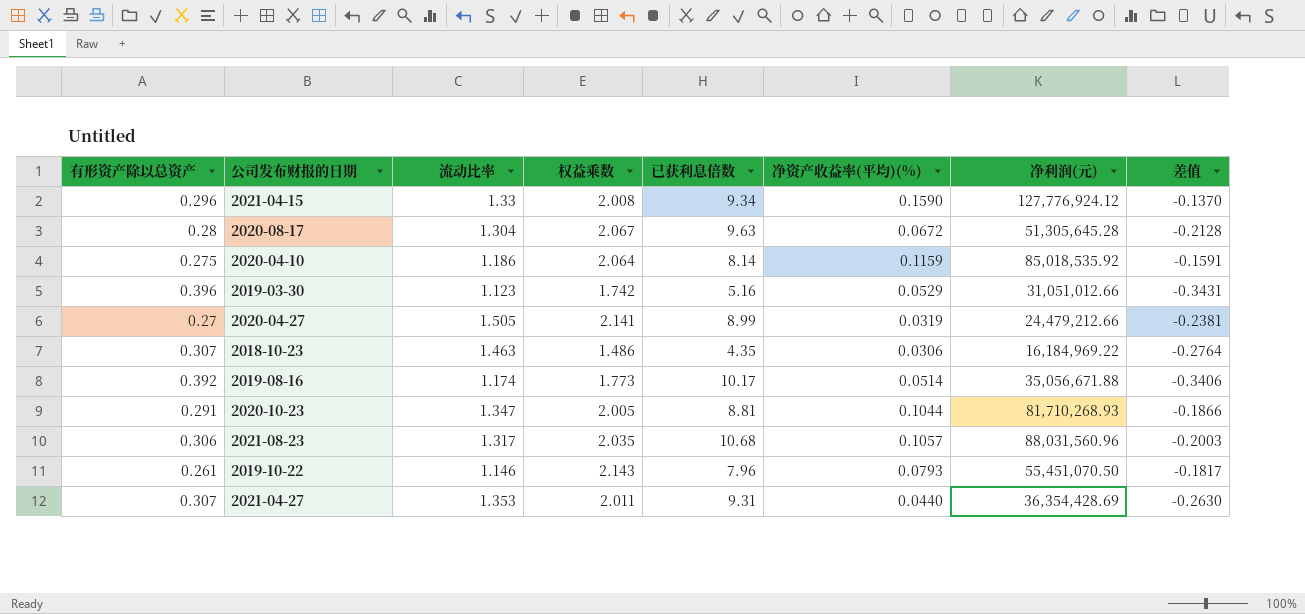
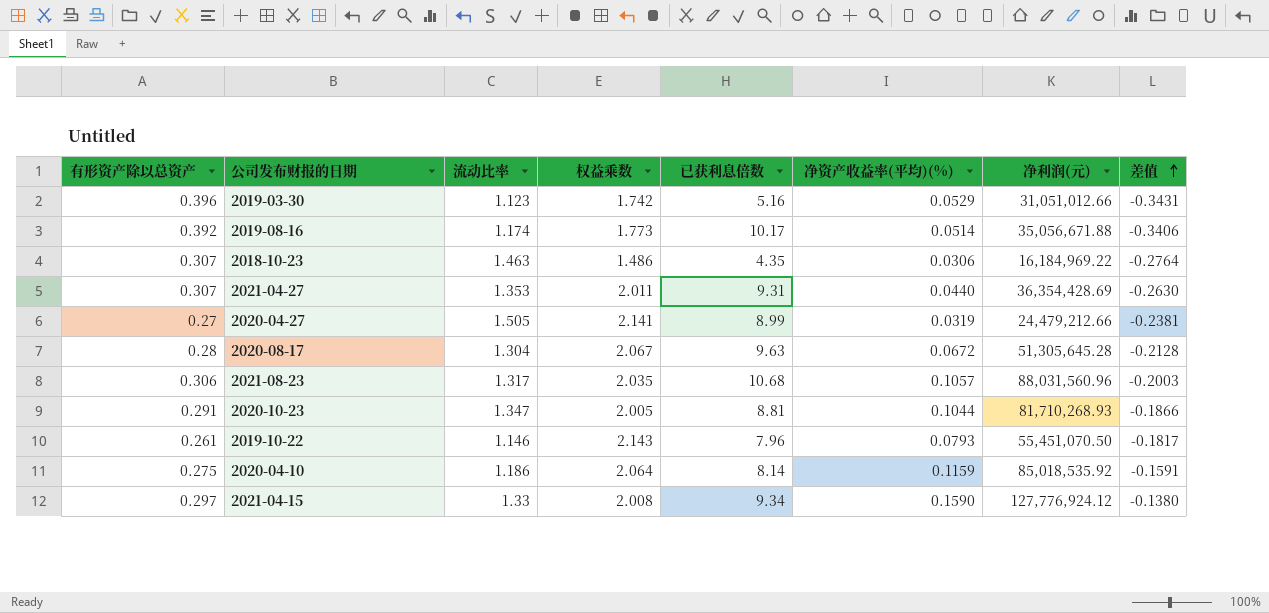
row order: none -> 差值 ascending
2021-04-15 | 有形资产除以总资产: 0.296 -> 0.297
2021-04-15 | 差值: -0.1370 -> -0.1380

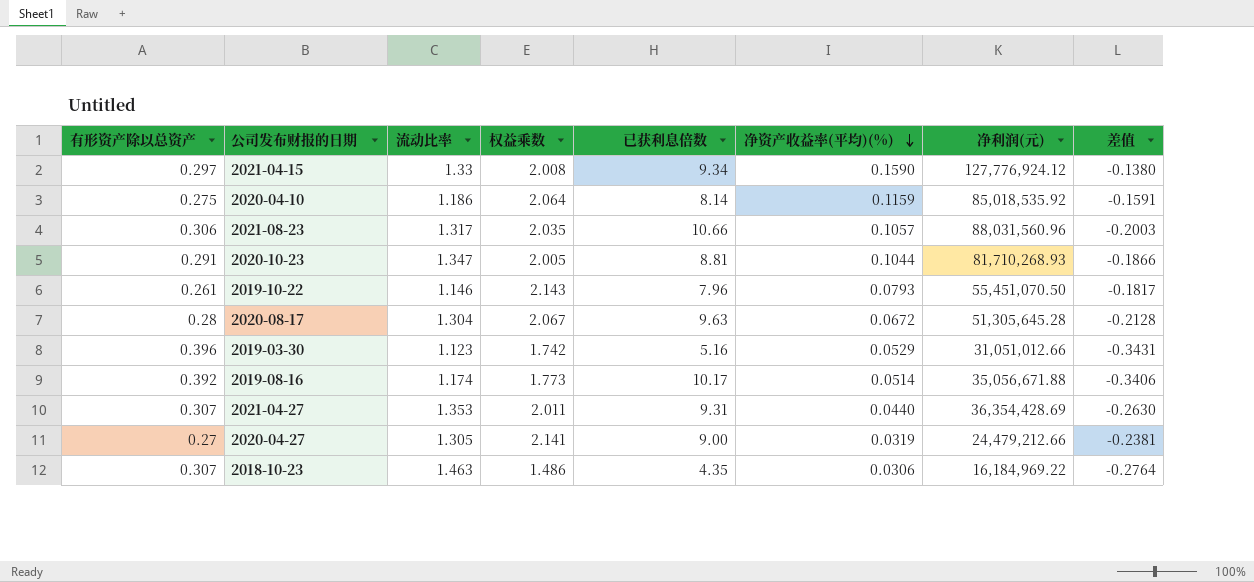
row order: 差值 ascending -> 净资产收益率(平均)(%) descending
2021-08-23 | 已获利息倍数: 10.68 -> 10.66
2020-04-27 | 流动比率: 1.505 -> 1.305
2020-04-27 | 已获利息倍数: 8.99 -> 9.00

